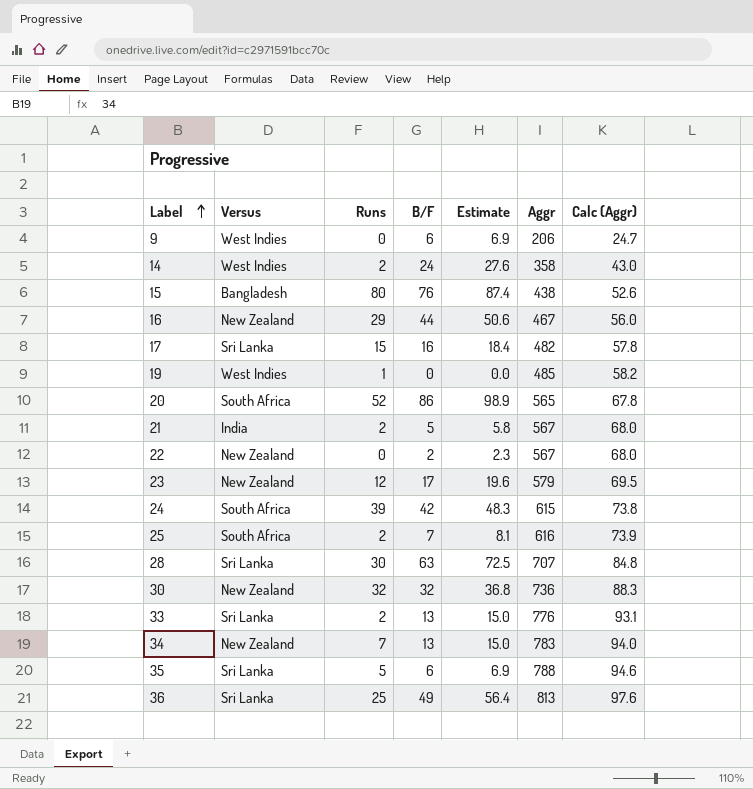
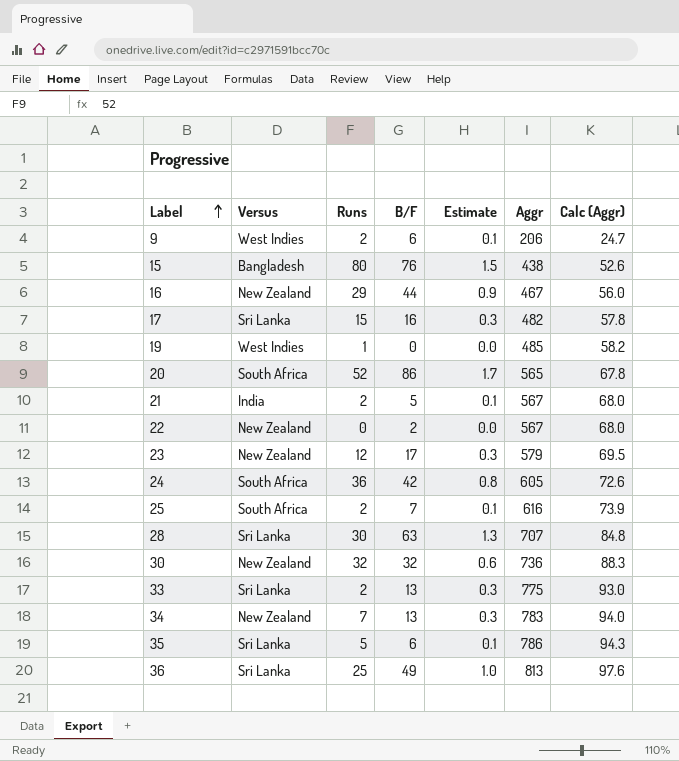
column Estimate | formula: [B/F] * 1.15 -> [B/F] * 0.02
row 14: West Indies | 2 | 24 | 27.6 | 358 | 43.0 -> none
9 | Runs: 0 -> 2
24 | Runs: 39 -> 36
24 | Aggr: 615 -> 605
24 | Calc (Aggr): 73.8 -> 72.6
33 | Aggr: 776 -> 775
33 | Calc (Aggr): 93.1 -> 93.0
35 | Aggr: 788 -> 786
35 | Calc (Aggr): 94.6 -> 94.3

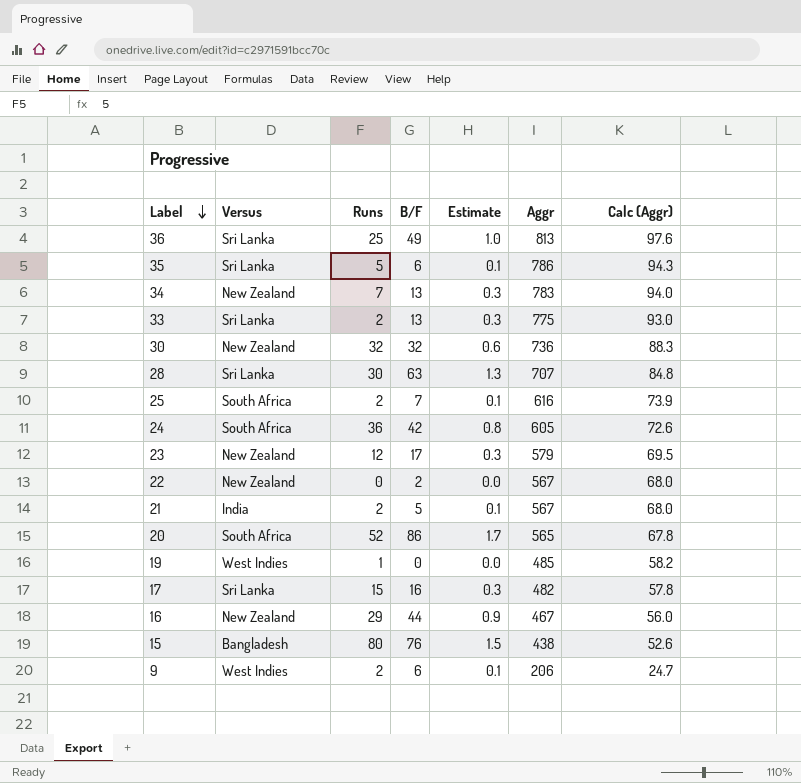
row order: Label ascending -> Label descending

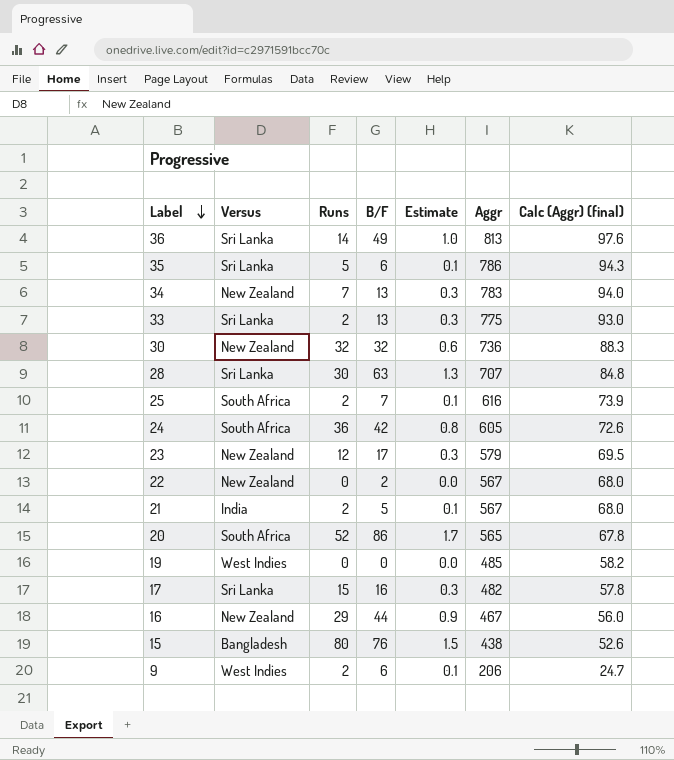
column name: Calc (Aggr) -> Calc (Aggr) (final)
36 | Runs: 25 -> 14
19 | Runs: 1 -> 0

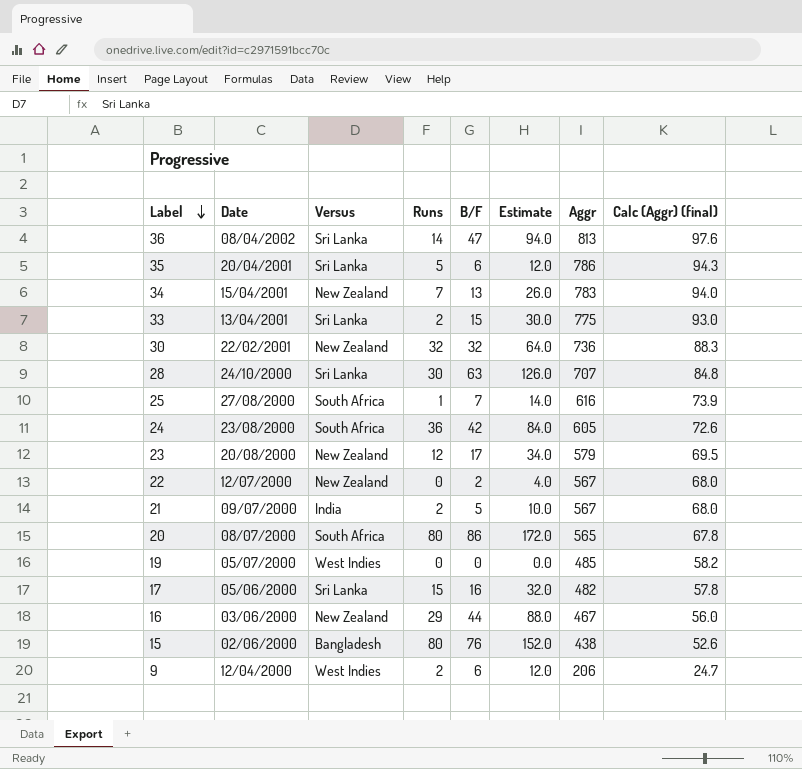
column Date | position: none -> 2
column Estimate | formula: [B/F] * 0.02 -> [B/F] * 2
36 | B/F: 49 -> 47
33 | B/F: 13 -> 15
25 | Runs: 2 -> 1
20 | Runs: 52 -> 80

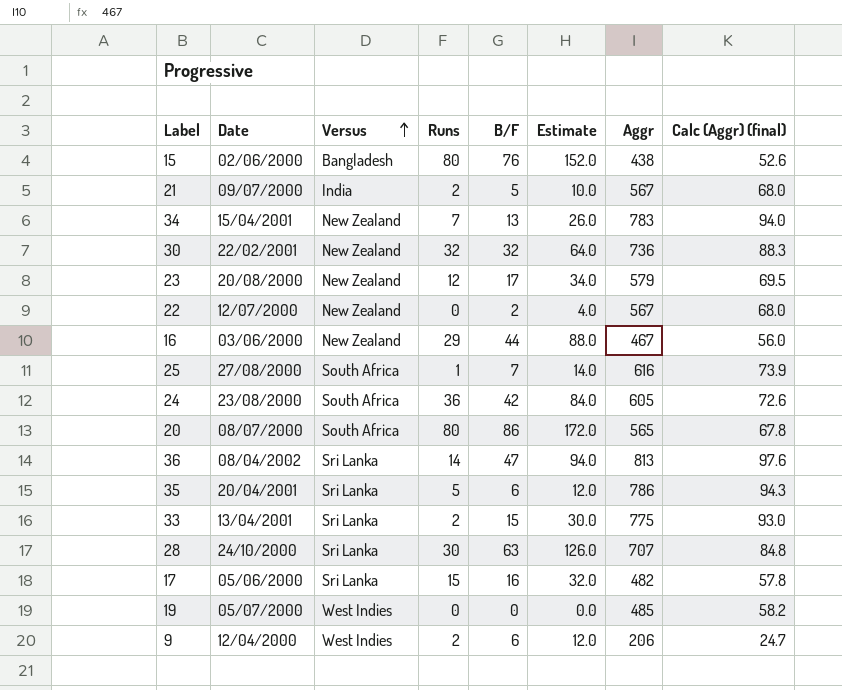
row order: Label descending -> Versus ascending

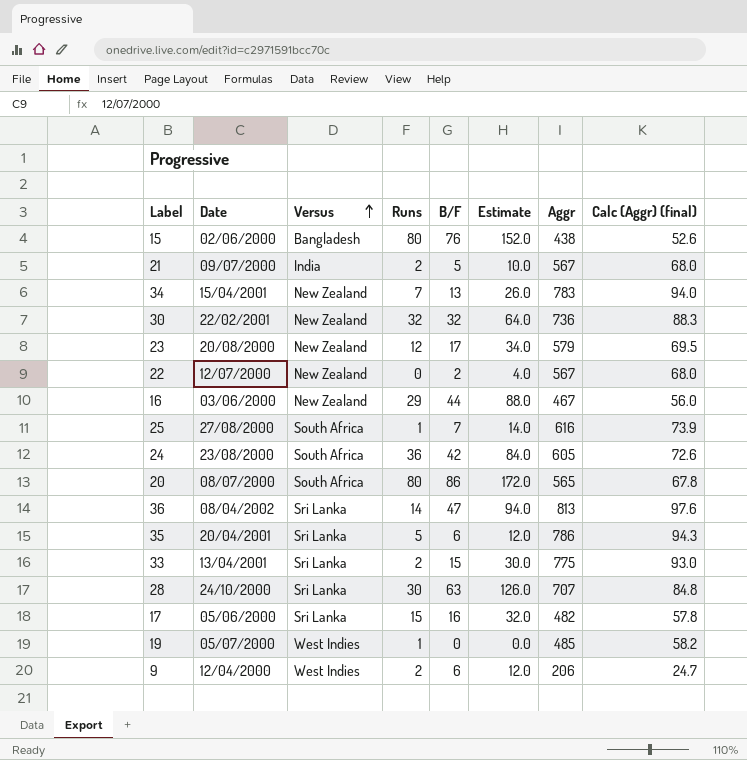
19 | Runs: 0 -> 1

